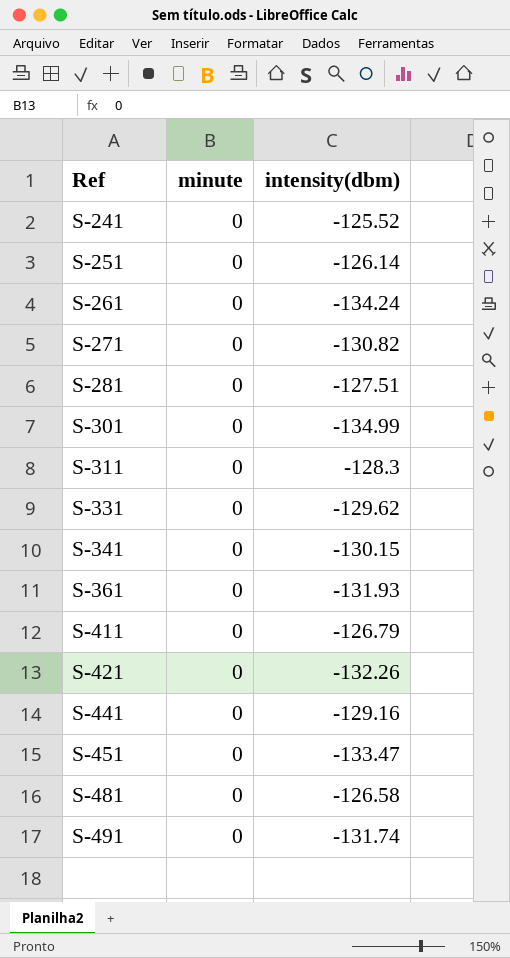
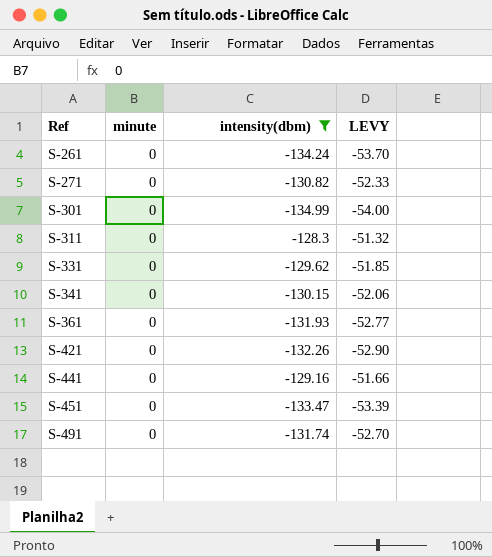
filter: none -> intensity(dbm) <= -128.3
column LEVY | formula: none -> [intensity(dbm)] * 0.4

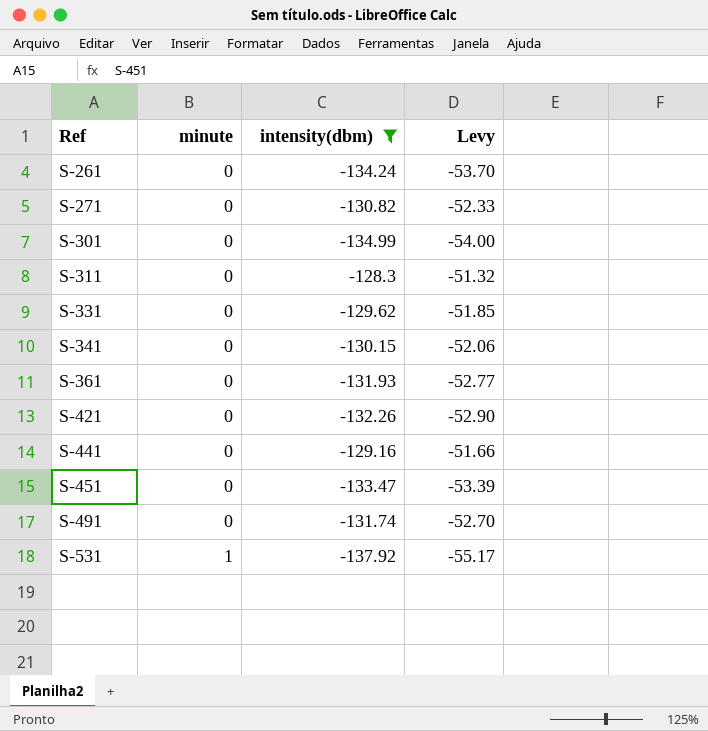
column name: LEVY -> Levy
row S-531: none -> 1 | -137.92 | -55.17

